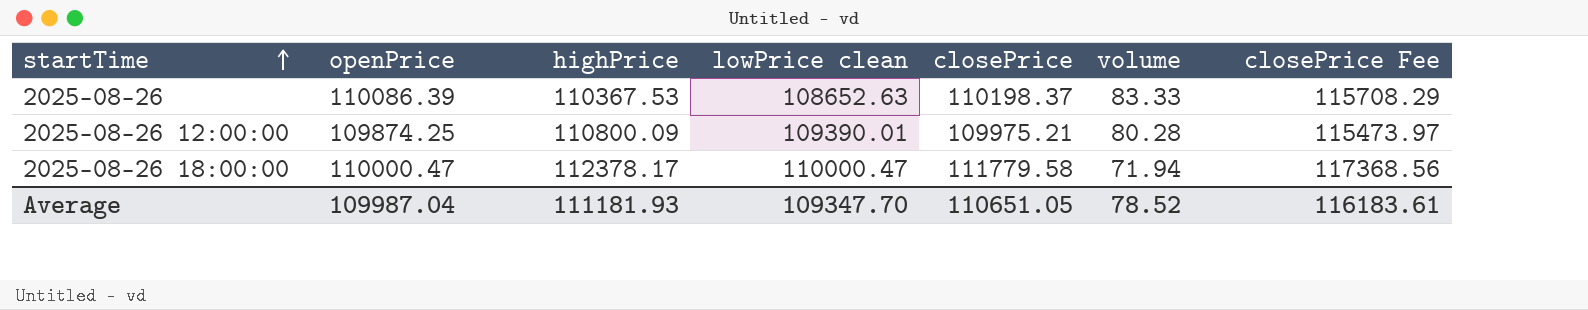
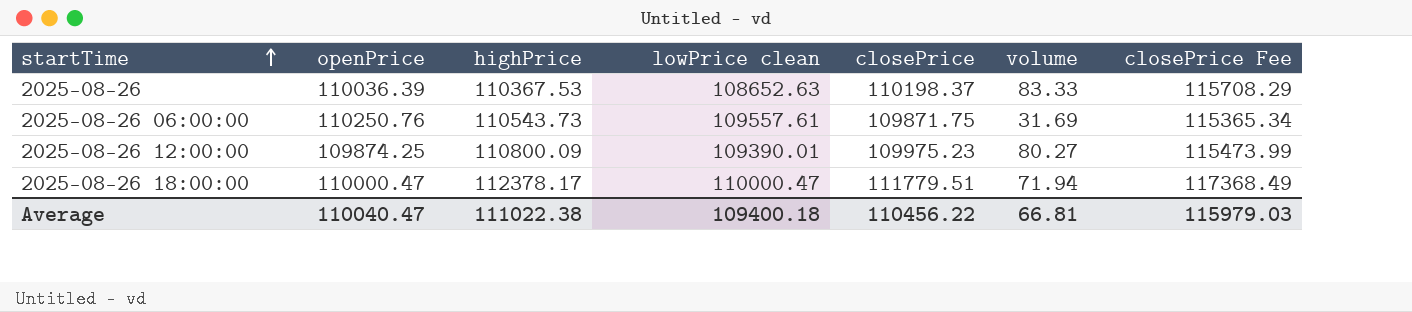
2025-08-26 | openPrice: 110086.39 -> 110036.39
row 2025-08-26 06:00:00: none -> 110250.76 | 110543.73 | 109557.61 | 109871.75 | 31.69 | 115365.34
2025-08-26 12:00:00 | closePrice: 109975.21 -> 109975.23
2025-08-26 12:00:00 | volume: 80.28 -> 80.27
2025-08-26 12:00:00 | closePrice Fee: 115473.97 -> 115473.99
2025-08-26 18:00:00 | closePrice: 111779.58 -> 111779.51
2025-08-26 18:00:00 | closePrice Fee: 117368.56 -> 117368.49
Average | openPrice: 109987.04 -> 110040.47
Average | highPrice: 111181.93 -> 111022.38
Average | lowPrice clean: 109347.70 -> 109400.18
Average | closePrice: 110651.05 -> 110456.22
Average | volume: 78.52 -> 66.81
Average | closePrice Fee: 116183.61 -> 115979.03

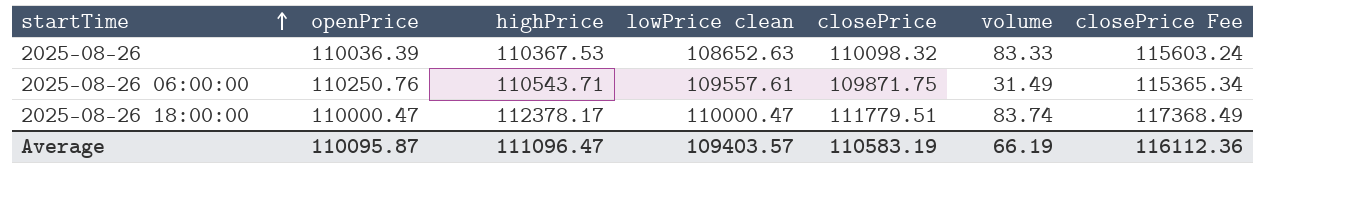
row 2025-08-26 12:00:00: 109874.25 | 110800.09 | 109390.01 | 109975.23 | 80.27 | 115473.99 -> none
2025-08-26 | closePrice: 110198.37 -> 110098.32
2025-08-26 | closePrice Fee: 115708.29 -> 115603.24
2025-08-26 06:00:00 | highPrice: 110543.73 -> 110543.71
2025-08-26 06:00:00 | volume: 31.69 -> 31.49
2025-08-26 18:00:00 | volume: 71.94 -> 83.74
Average | openPrice: 110040.47 -> 110095.87
Average | highPrice: 111022.38 -> 111096.47
Average | lowPrice clean: 109400.18 -> 109403.57
Average | closePrice: 110456.22 -> 110583.19
Average | volume: 66.81 -> 66.19
Average | closePrice Fee: 115979.03 -> 116112.36

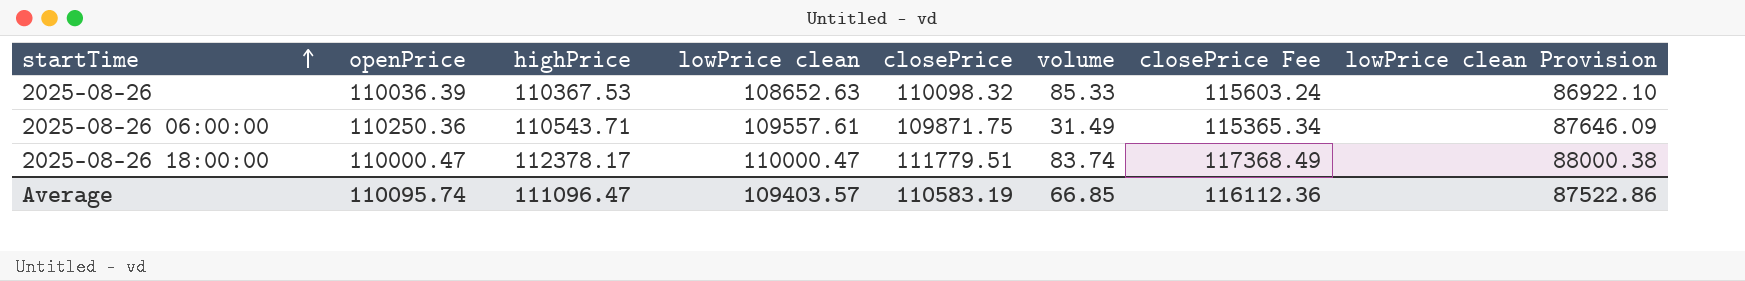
column lowPrice clean Provision | formula: none -> [lowPrice clean] * 0.8
2025-08-26 | volume: 83.33 -> 85.33
2025-08-26 06:00:00 | openPrice: 110250.76 -> 110250.36
Average | openPrice: 110095.87 -> 110095.74
Average | volume: 66.19 -> 66.85

